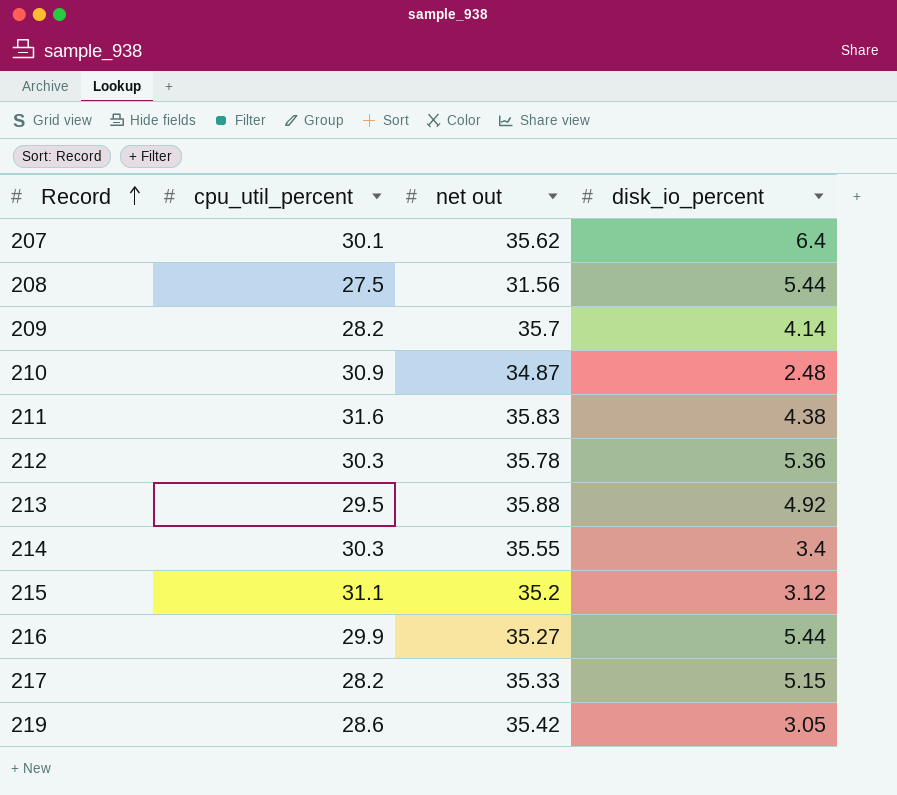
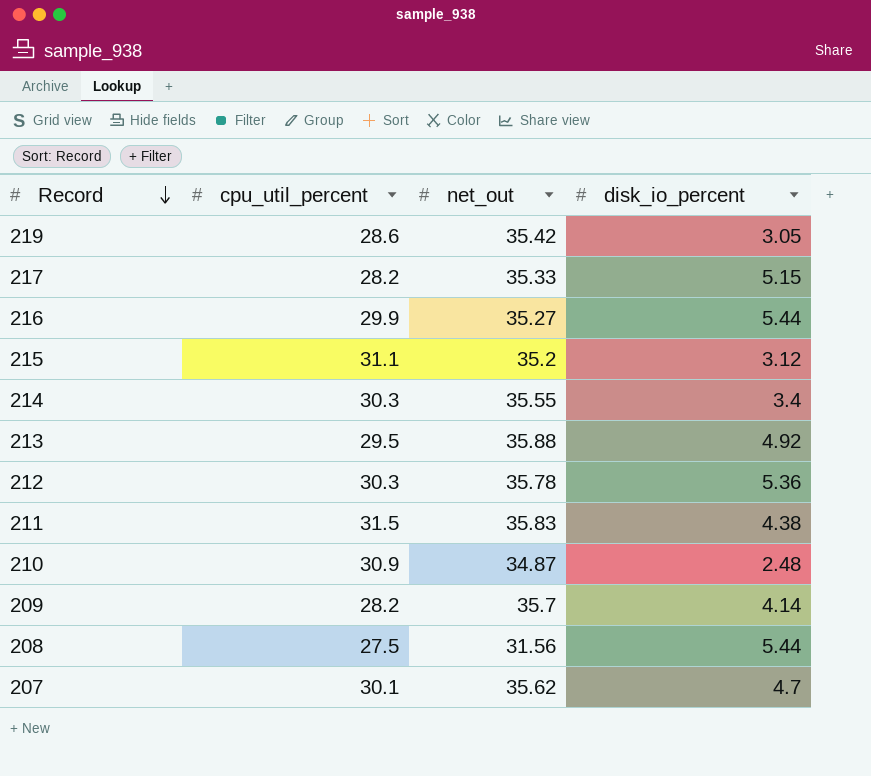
row order: Record ascending -> Record descending
column name: net out -> net_out
211 | cpu_util_percent: 31.6 -> 31.5
207 | disk_io_percent: 6.4 -> 4.7

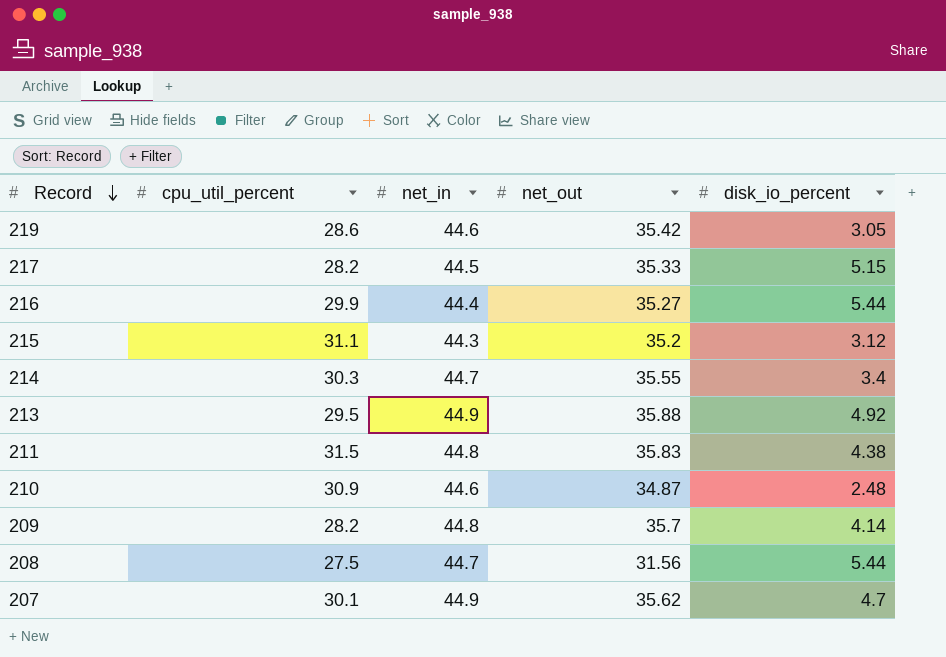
column net_in | position: none -> 3
row 212: 30.3 | 35.78 | 5.36 -> none

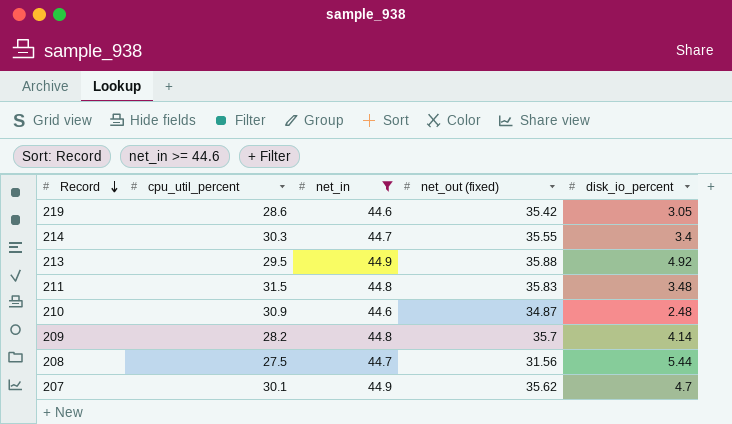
filter: none -> net_in >= 44.6
column name: net_out -> net_out (fixed)
211 | disk_io_percent: 4.38 -> 3.48

